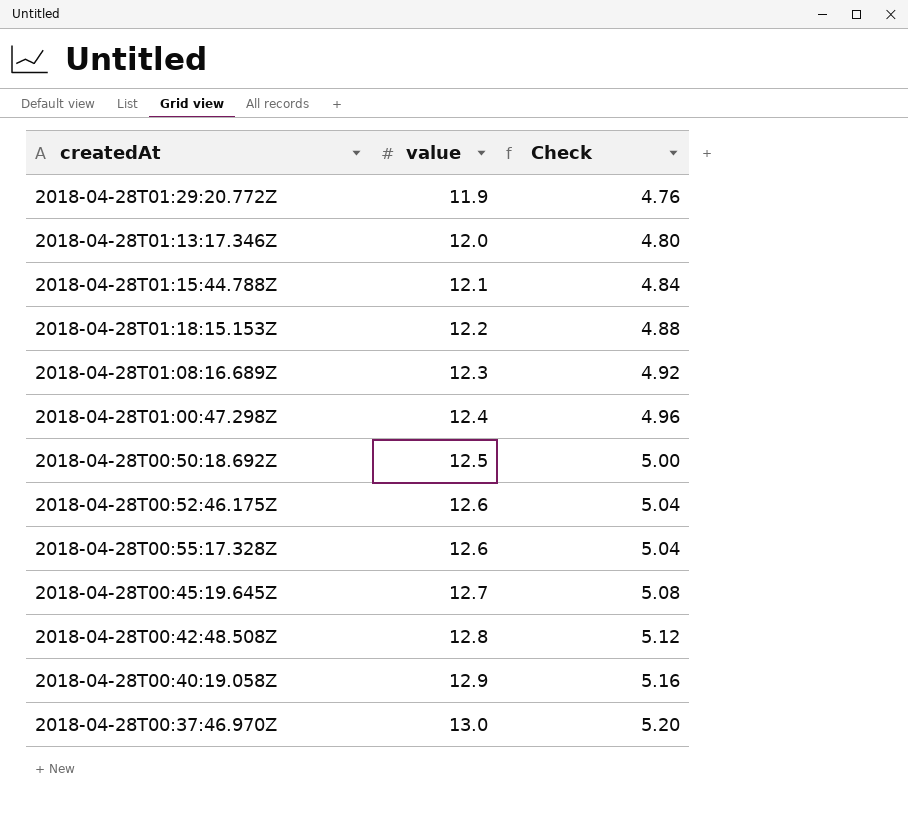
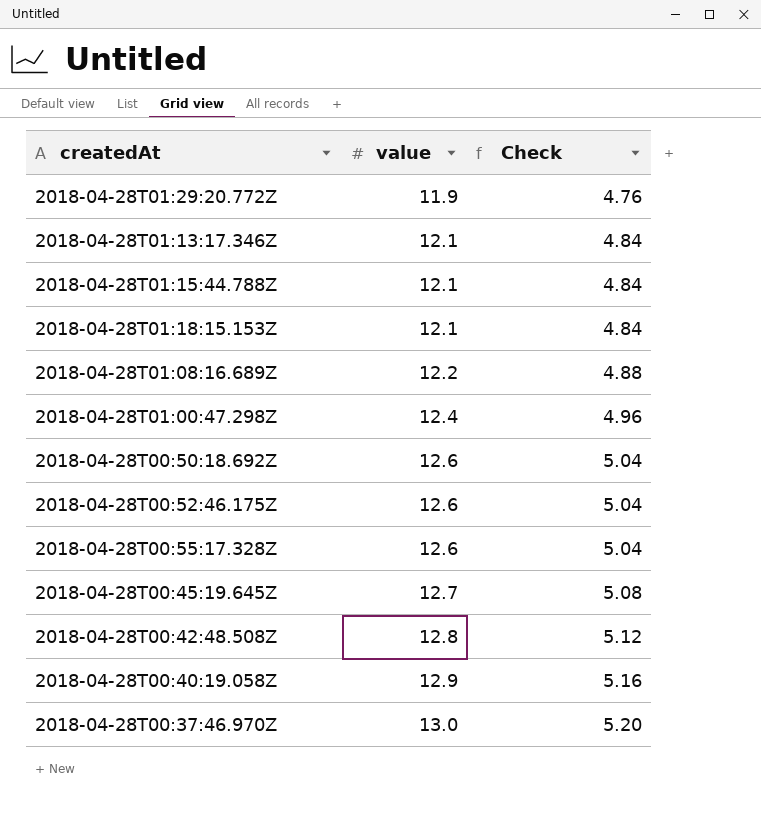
2018-04-28T01:13:17.346Z | value: 12.0 -> 12.1
2018-04-28T01:13:17.346Z | Check: 4.80 -> 4.84
2018-04-28T01:18:15.153Z | value: 12.2 -> 12.1
2018-04-28T01:18:15.153Z | Check: 4.88 -> 4.84
2018-04-28T01:08:16.689Z | value: 12.3 -> 12.2
2018-04-28T01:08:16.689Z | Check: 4.92 -> 4.88
2018-04-28T00:50:18.692Z | value: 12.5 -> 12.6
2018-04-28T00:50:18.692Z | Check: 5.00 -> 5.04

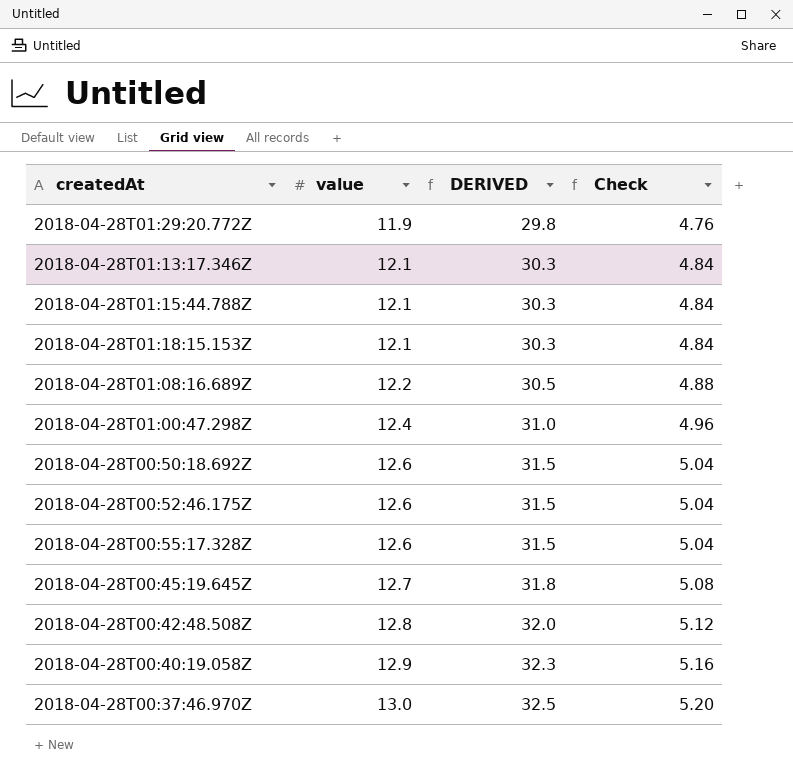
column DERIVED | formula: none -> [value] * 2.5

